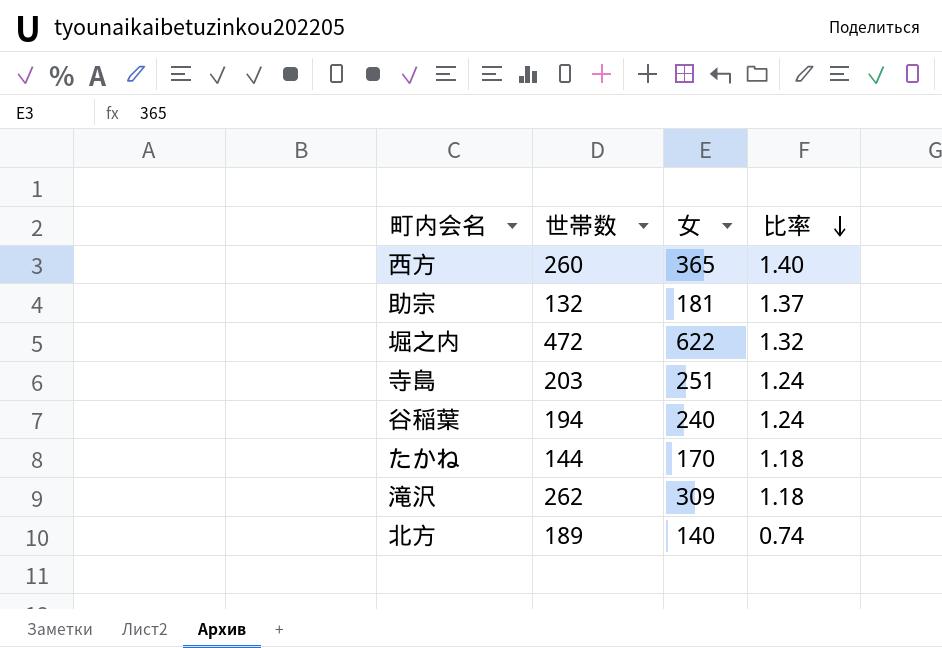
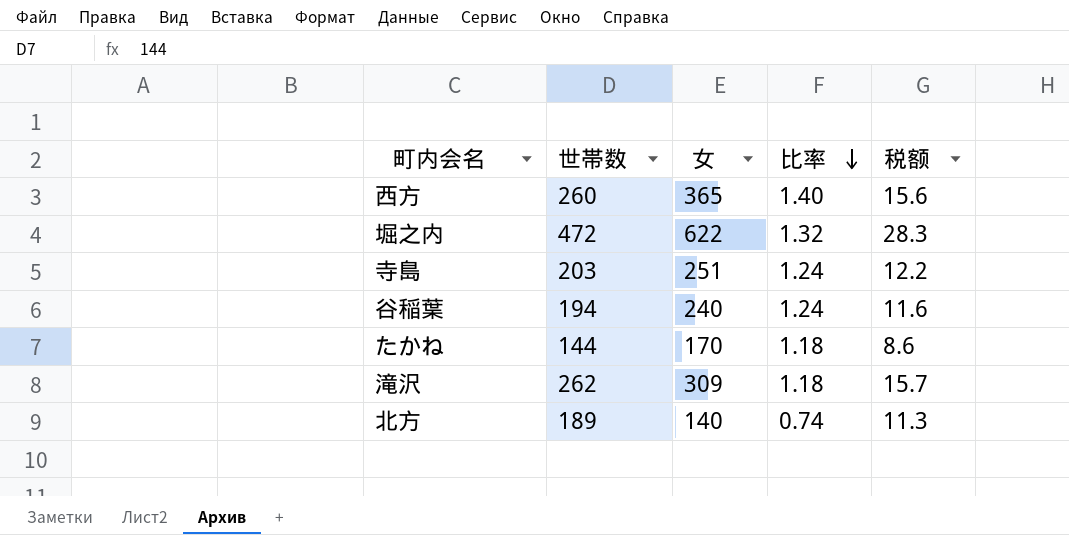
column 税额 | formula: none -> [世帯数] * 0.06
row 助宗: 132 | 181 | 1.37 -> none

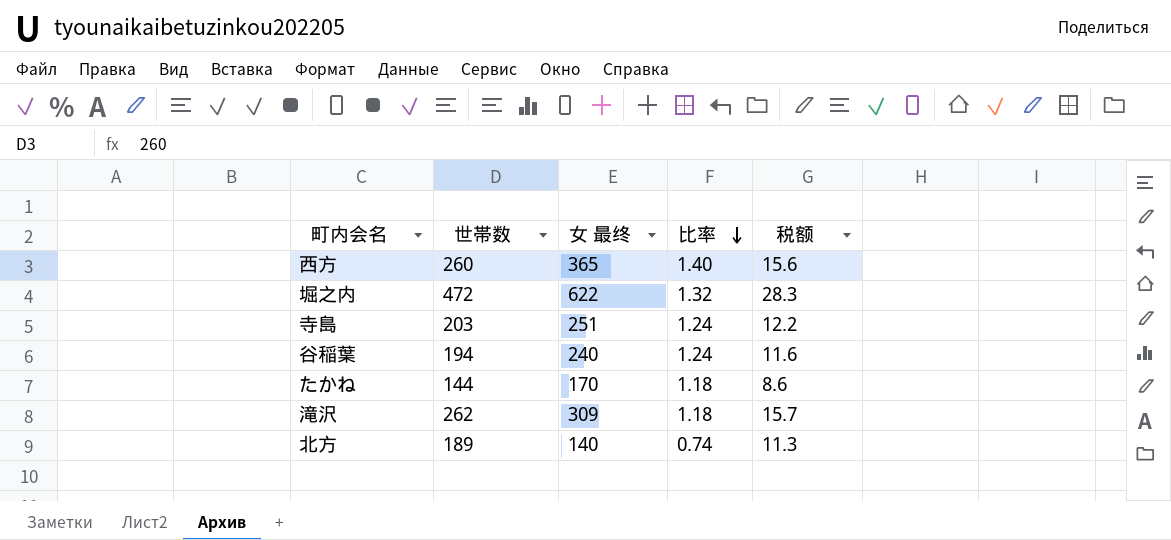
column name: 女 -> 女 最终

